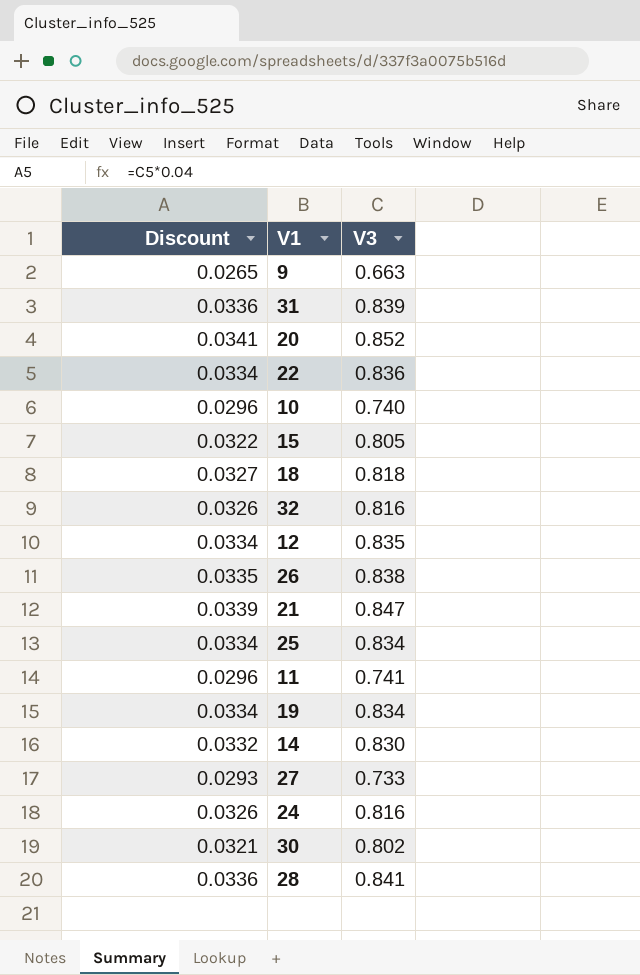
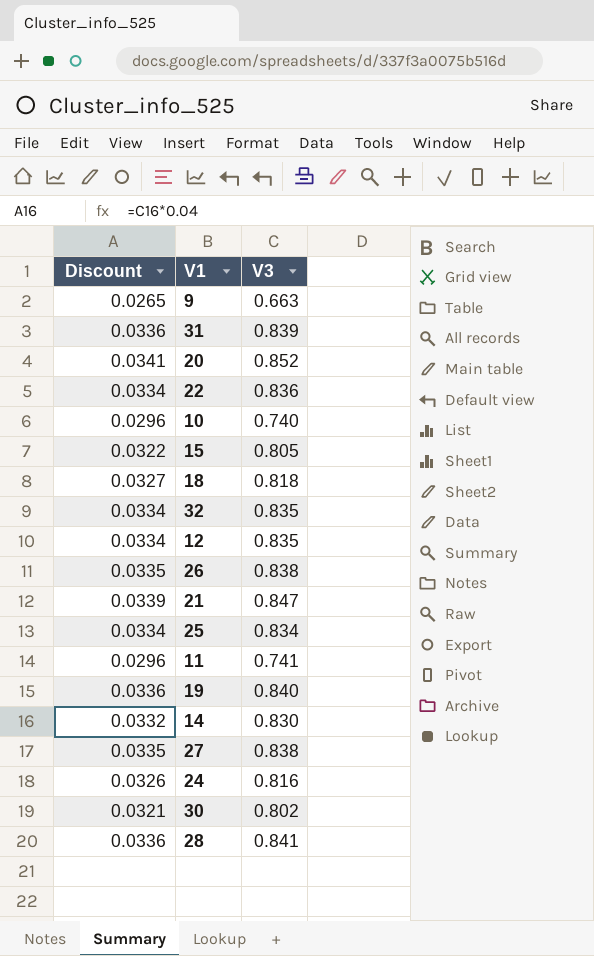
32 | Discount: 0.0326 -> 0.0334
32 | V3: 0.816 -> 0.835
19 | Discount: 0.0334 -> 0.0336
19 | V3: 0.834 -> 0.840
27 | Discount: 0.0293 -> 0.0335
27 | V3: 0.733 -> 0.838

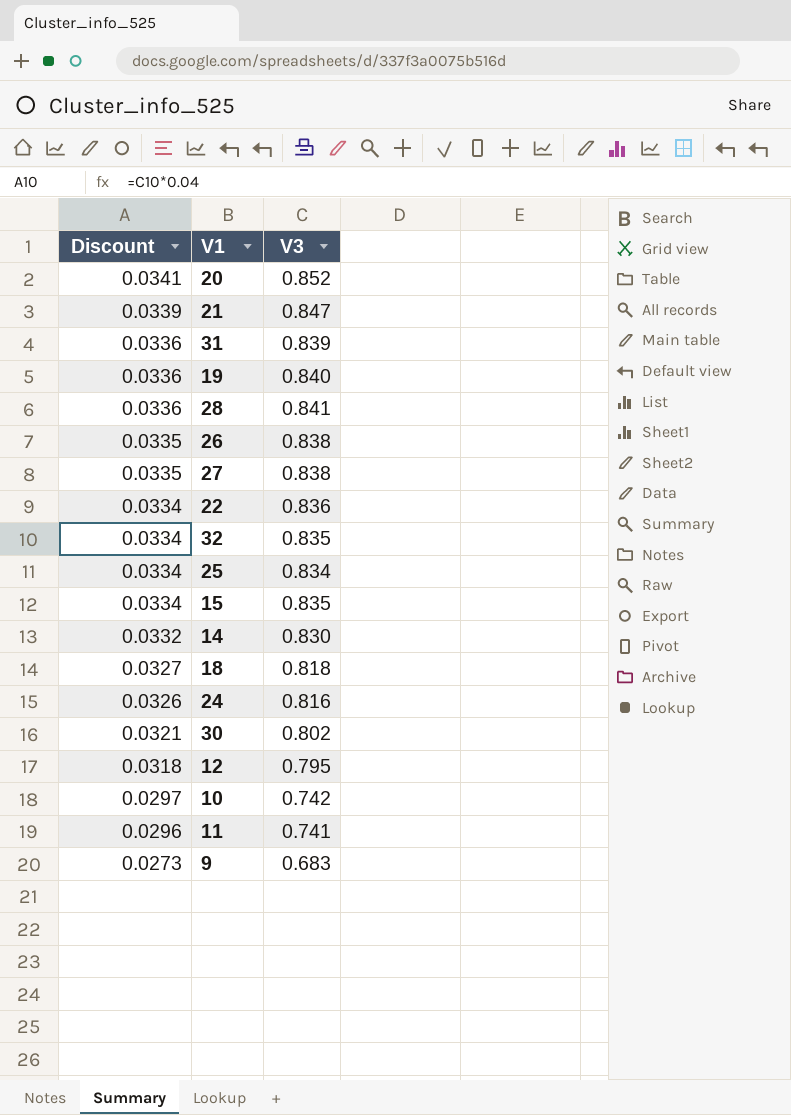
row order: none -> Discount descending
15 | Discount: 0.0322 -> 0.0334
15 | V3: 0.805 -> 0.835
12 | Discount: 0.0334 -> 0.0318
12 | V3: 0.835 -> 0.795
10 | Discount: 0.0296 -> 0.0297
10 | V3: 0.740 -> 0.742
9 | Discount: 0.0265 -> 0.0273
9 | V3: 0.663 -> 0.683

